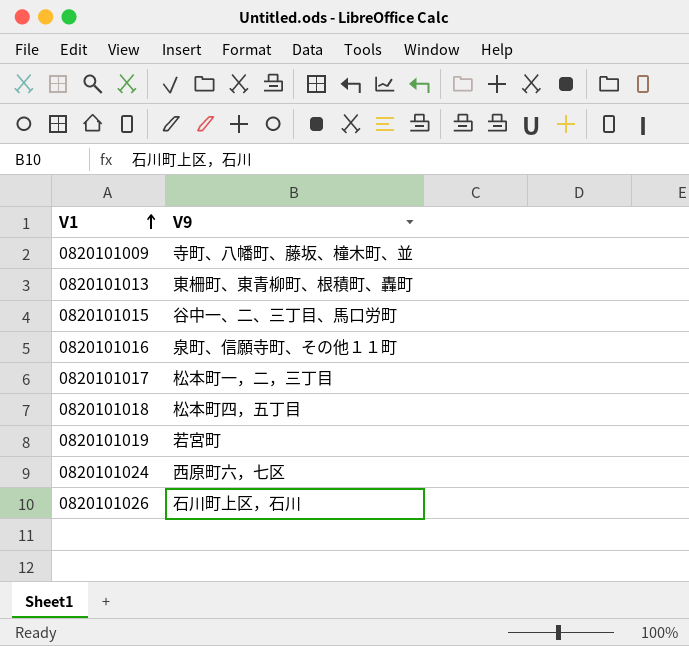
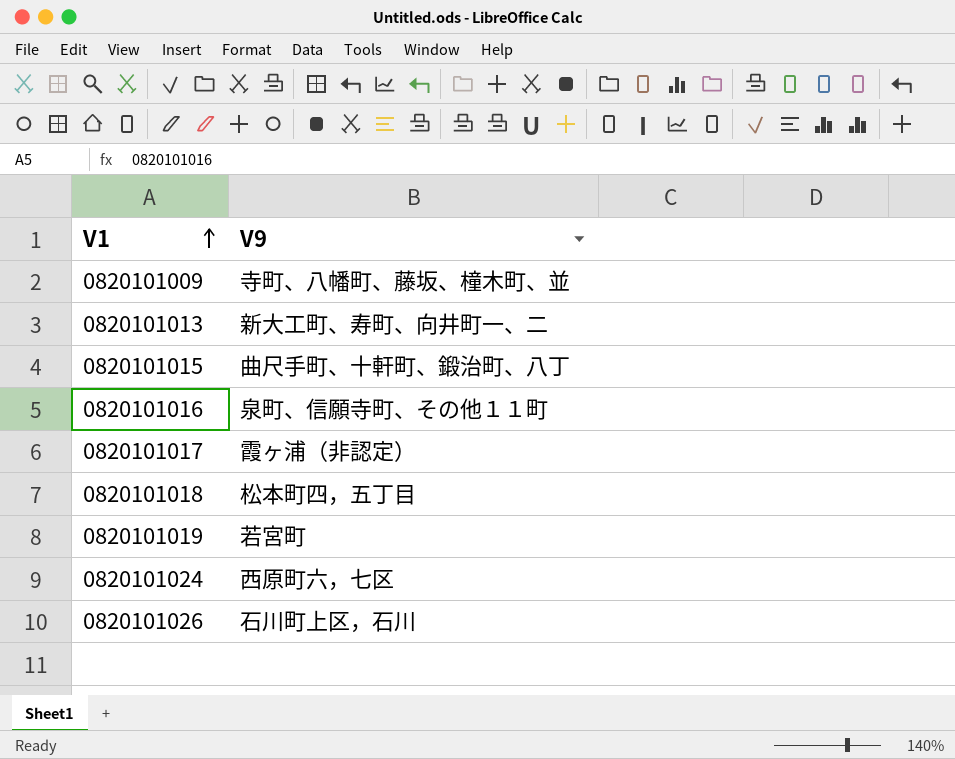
0820101013 | V9: 東柵町、東青柳町、根積町、轟町 -> 新大工町、寿町、向井町一、二
0820101015 | V9: 谷中一、二、三丁目、馬口労町 -> 曲尺手町、十軒町、鍛治町、八丁
0820101017 | V9: 松本町一，二，三丁目 -> 霞ヶ浦（非認定）

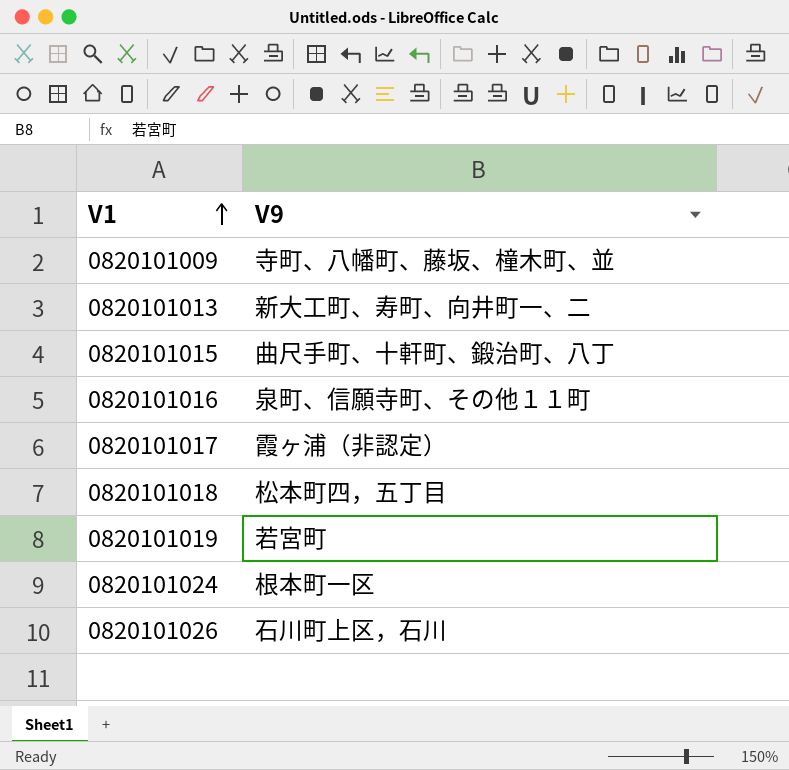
0820101024 | V9: 西原町六，七区 -> 根本町一区

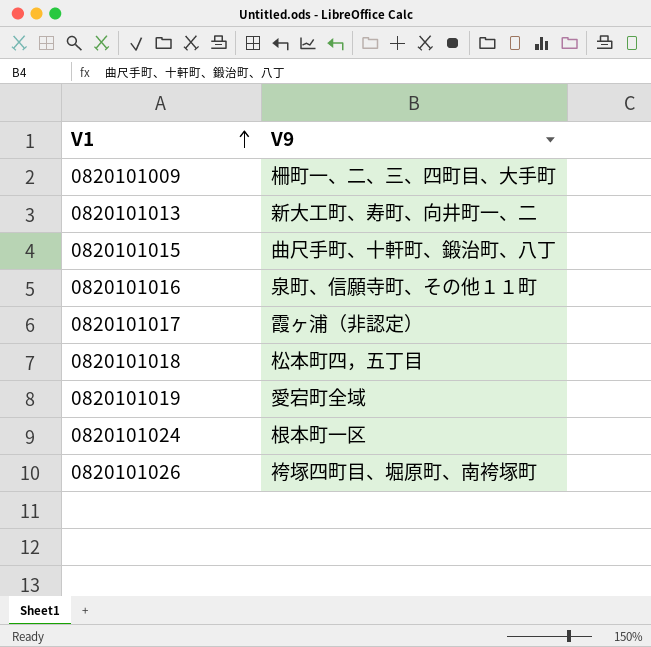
0820101009 | V9: 寺町、八幡町、藤坂、橦木町、並 -> 柵町一、二、三、四町目、大手町
0820101019 | V9: 若宮町 -> 愛宕町全域
0820101026 | V9: 石川町上区，石川 -> 袴塚四町目、堀原町、南袴塚町

